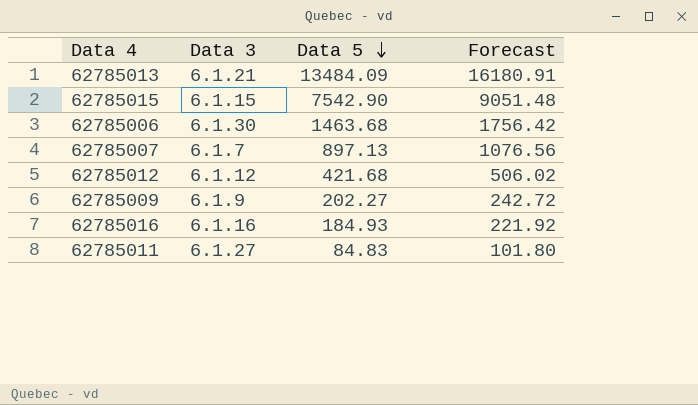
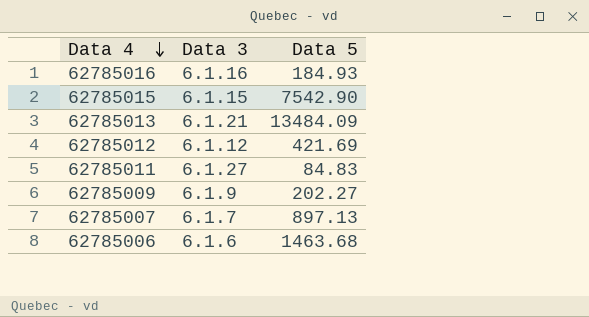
row order: Data 5 descending -> Data 4 descending
column Forecast | formula: [Data 5] * 1.2 -> none
62785012 | Data 5: 421.68 -> 421.69
62785006 | Data 3: 6.1.30 -> 6.1.6

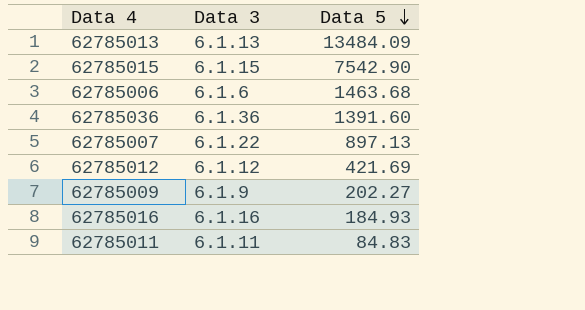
row order: Data 4 descending -> Data 5 descending
62785013 | Data 3: 6.1.21 -> 6.1.13
row 62785036: none -> 6.1.36 | 1391.60
62785007 | Data 3: 6.1.7 -> 6.1.22
62785011 | Data 3: 6.1.27 -> 6.1.11

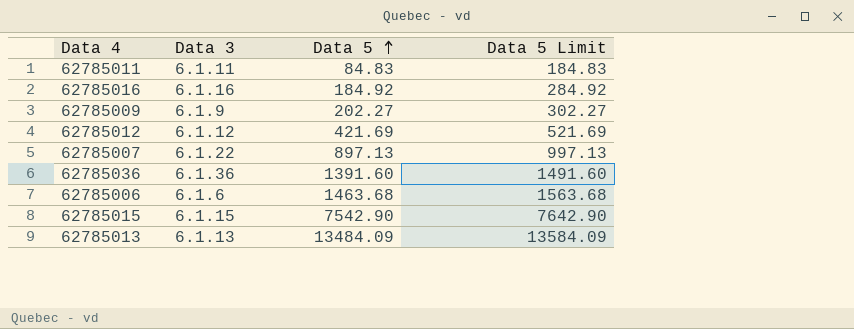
row order: Data 5 descending -> Data 5 ascending
column Data 5 Limit | formula: none -> [Data 5] + 100
62785016 | Data 5: 184.93 -> 184.92

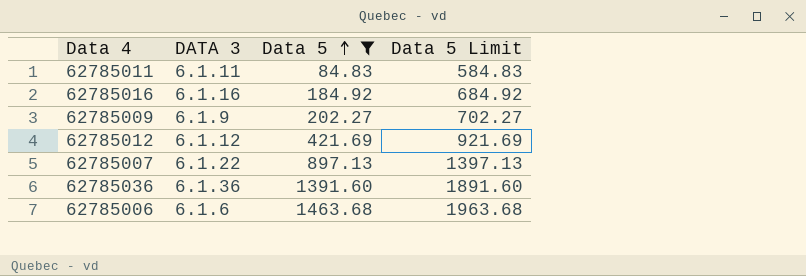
filter: none -> Data 5 <= 1463.68
column name: Data 3 -> DATA 3
column Data 5 Limit | formula: [Data 5] + 100 -> [Data 5] + 500

